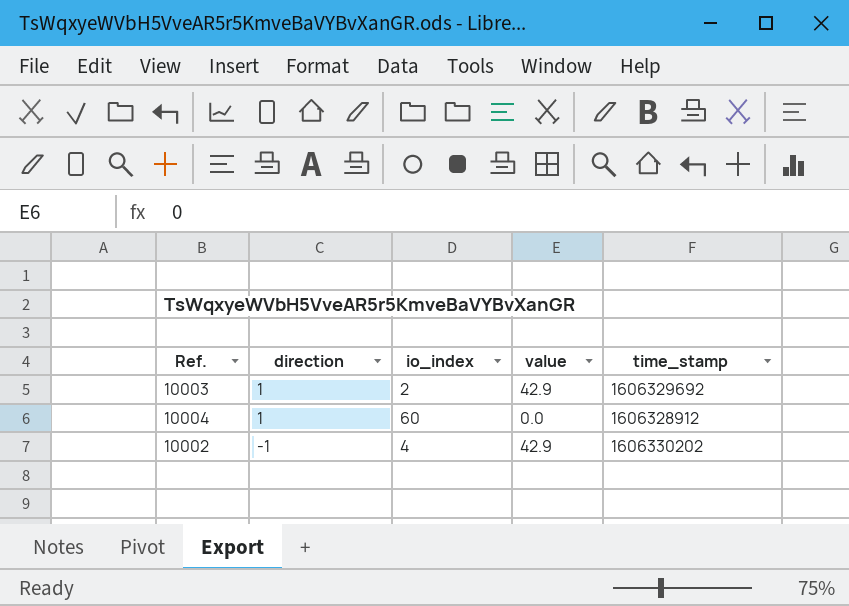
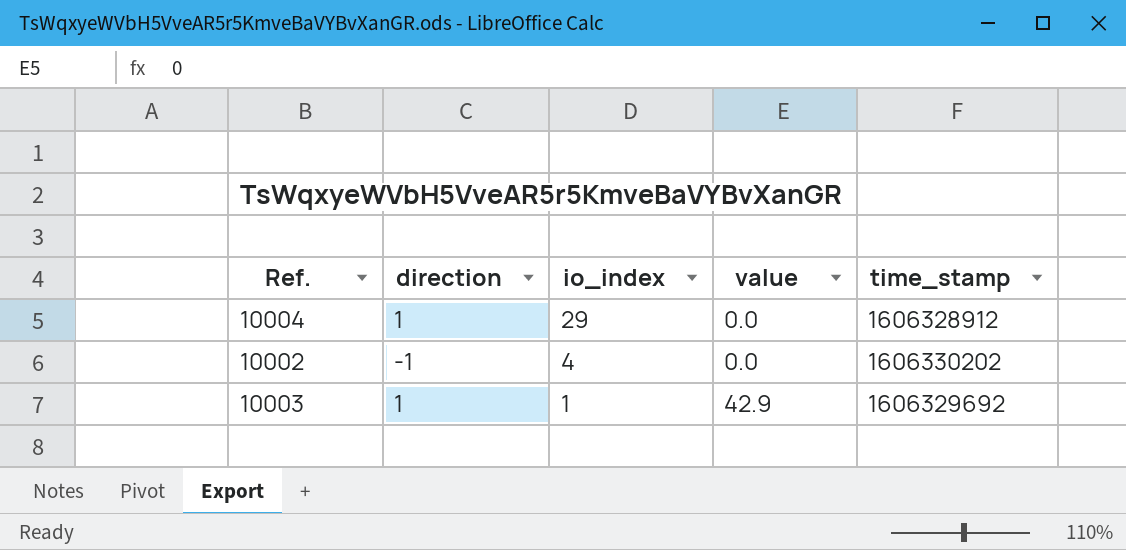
row order: direction descending -> io_index descending
10004 | io_index: 60 -> 29
10002 | value: 42.9 -> 0.0
10003 | io_index: 2 -> 1

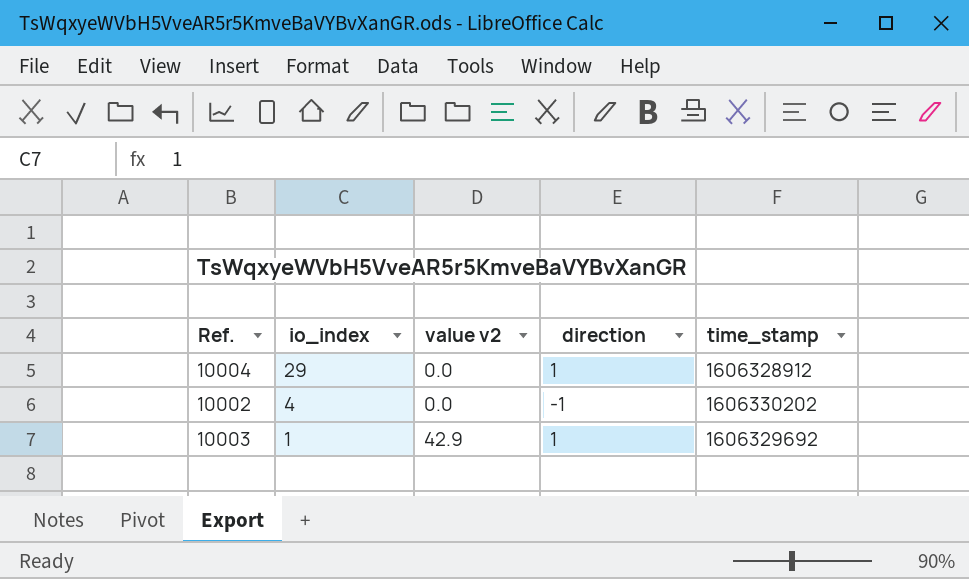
column name: value -> value v2
column direction | position: 2 -> 4

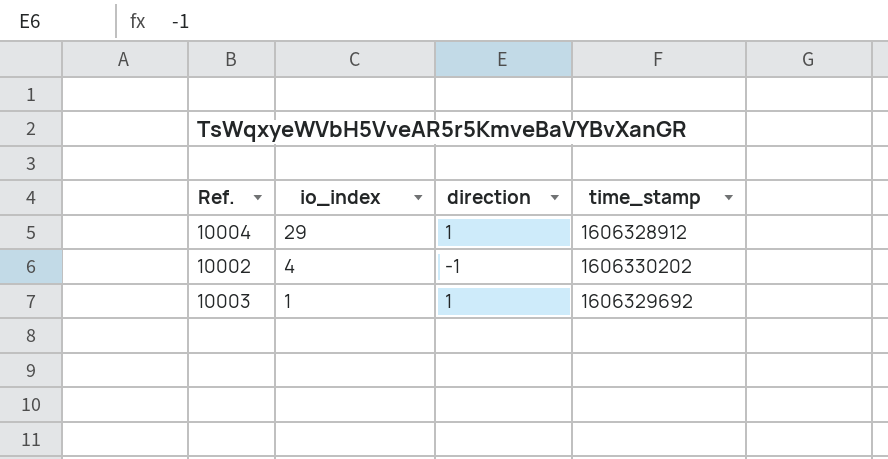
column value v2 | position: 3 -> none

